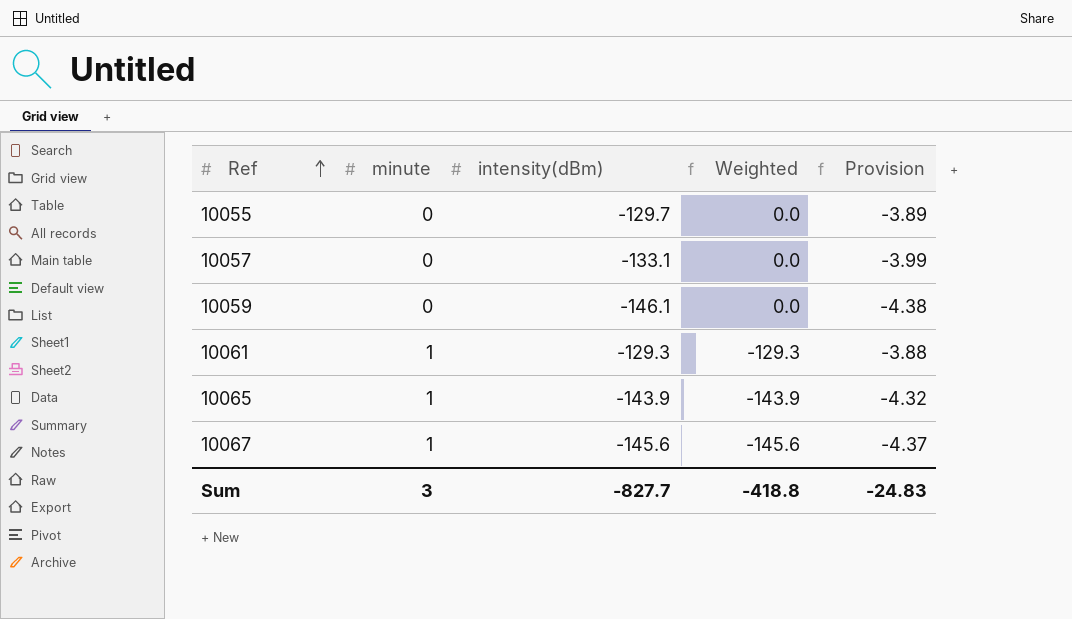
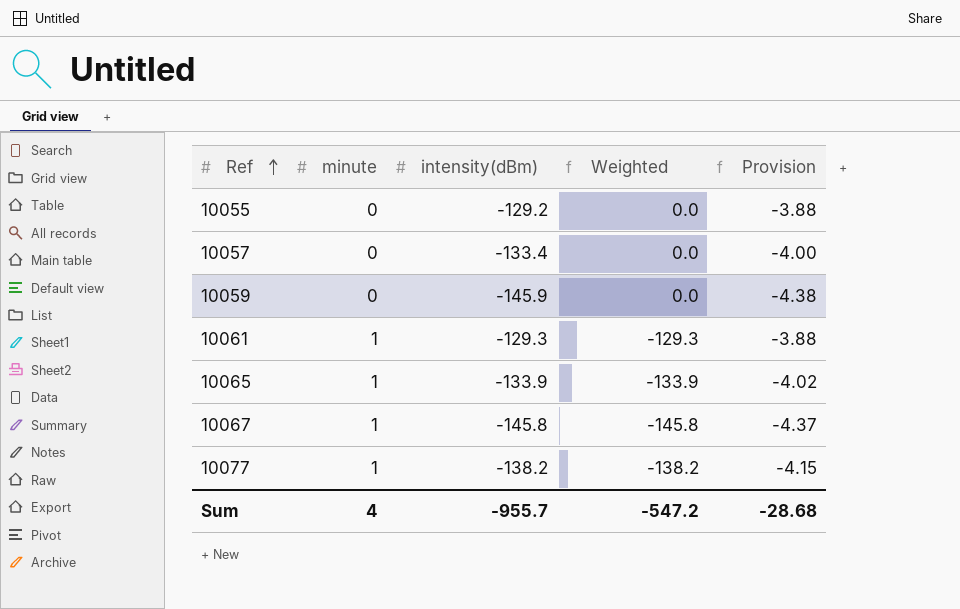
10055 | intensity(dBm): -129.7 -> -129.2
10055 | Provision: -3.89 -> -3.88
10057 | intensity(dBm): -133.1 -> -133.4
10057 | Provision: -3.99 -> -4.00
10059 | intensity(dBm): -146.1 -> -145.9
10065 | intensity(dBm): -143.9 -> -133.9
10065 | Weighted: -143.9 -> -133.9
10065 | Provision: -4.32 -> -4.02
10067 | intensity(dBm): -145.6 -> -145.8
10067 | Weighted: -145.6 -> -145.8
row 10077: none -> 1 | -138.2 | -138.2 | -4.15
Sum | minute: 3 -> 4
Sum | intensity(dBm): -827.7 -> -955.7
Sum | Weighted: -418.8 -> -547.2
Sum | Provision: -24.83 -> -28.68

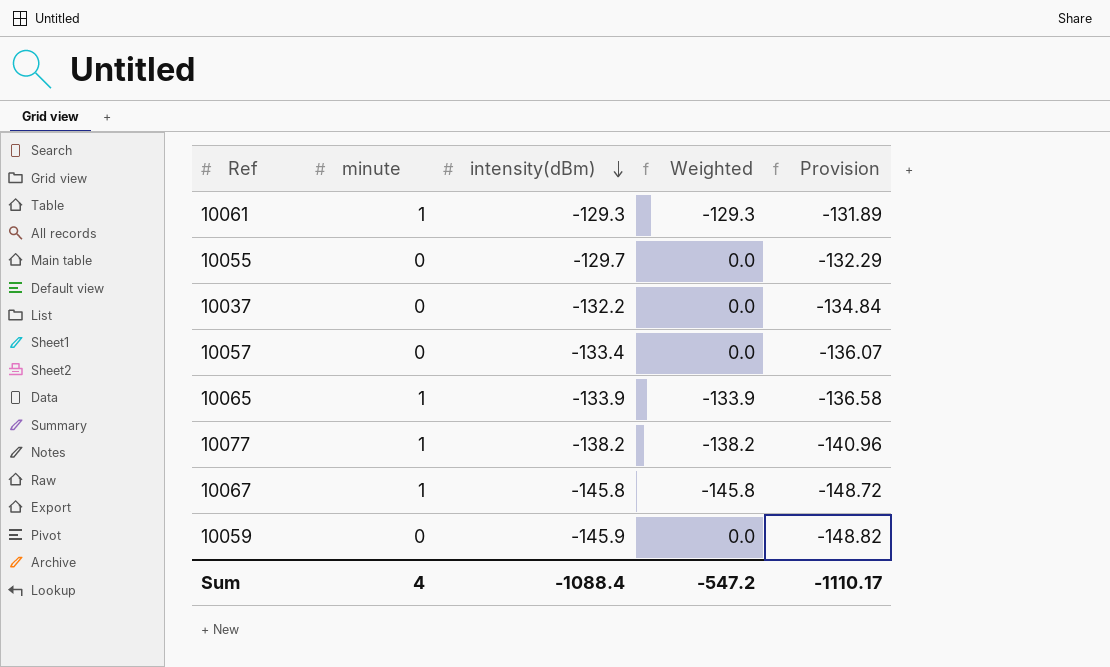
row order: Ref ascending -> intensity(dBm) descending
column Provision | formula: [intensity(dBm)] * 0.03 -> [intensity(dBm)] * 1.02
10055 | intensity(dBm): -129.2 -> -129.7
row 10037: none -> 0 | -132.2 | 0.0 | -134.84
Sum | intensity(dBm): -955.7 -> -1088.4
Sum | Provision: -28.68 -> -1110.17

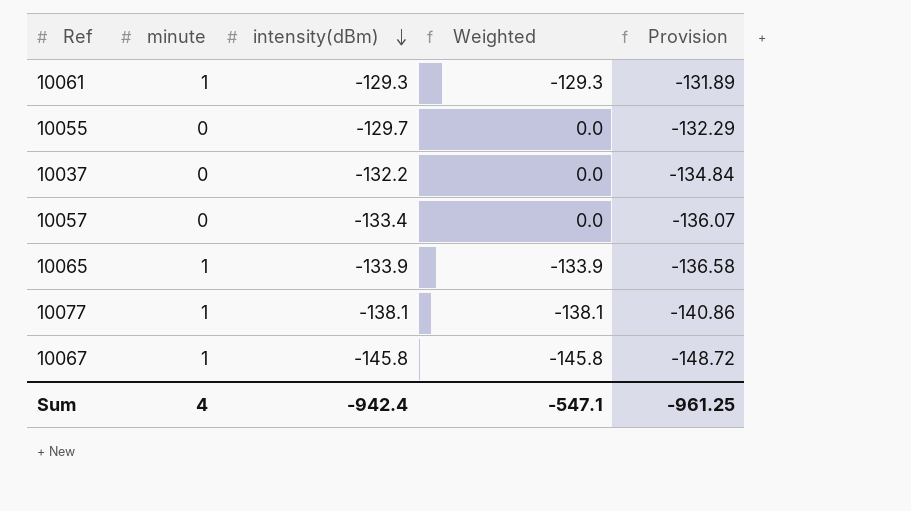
row 10059: 0 | -145.9 | 0.0 | -148.82 -> none
10077 | intensity(dBm): -138.2 -> -138.1
10077 | Weighted: -138.2 -> -138.1
10077 | Provision: -140.96 -> -140.86
Sum | intensity(dBm): -1088.4 -> -942.4
Sum | Weighted: -547.2 -> -547.1
Sum | Provision: -1110.17 -> -961.25

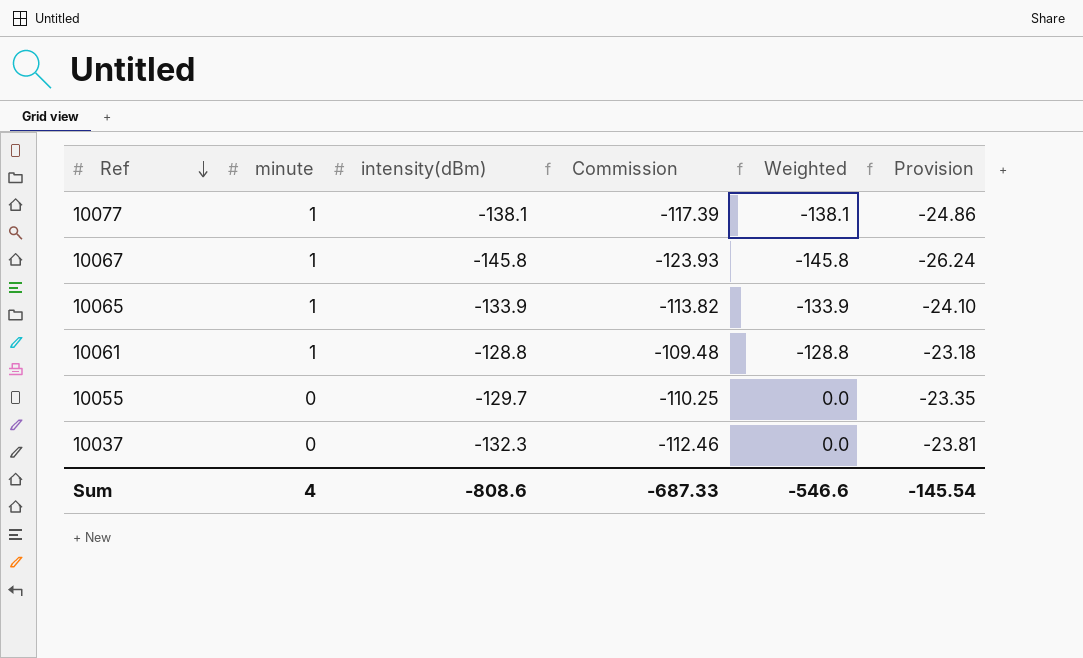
row order: intensity(dBm) descending -> Ref descending
column Commission | formula: none -> [intensity(dBm)] * 0.85
column Provision | formula: [intensity(dBm)] * 1.02 -> [intensity(dBm)] * 0.18
row 10057: 0 | -133.4 | 0.0 | -136.07 -> none
10061 | intensity(dBm): -129.3 -> -128.8
10061 | Weighted: -129.3 -> -128.8
10037 | intensity(dBm): -132.2 -> -132.3
Sum | intensity(dBm): -942.4 -> -808.6
Sum | Weighted: -547.1 -> -546.6
Sum | Provision: -961.25 -> -145.54

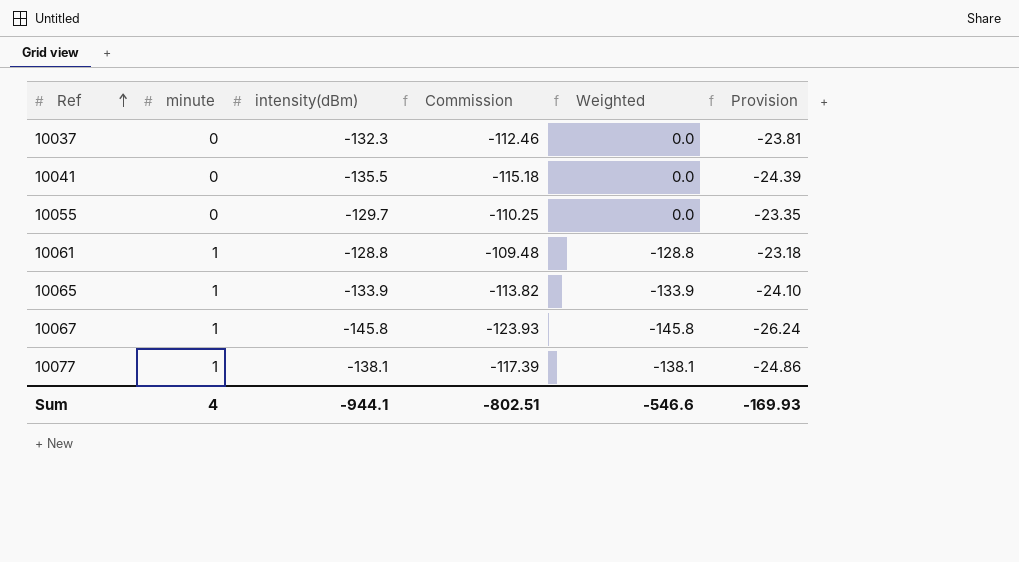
row order: Ref descending -> Ref ascending
row 10041: none -> 0 | -135.5 | -115.18 | 0.0 | -24.39
Sum | intensity(dBm): -808.6 -> -944.1
Sum | Commission: -687.33 -> -802.51
Sum | Provision: -145.54 -> -169.93

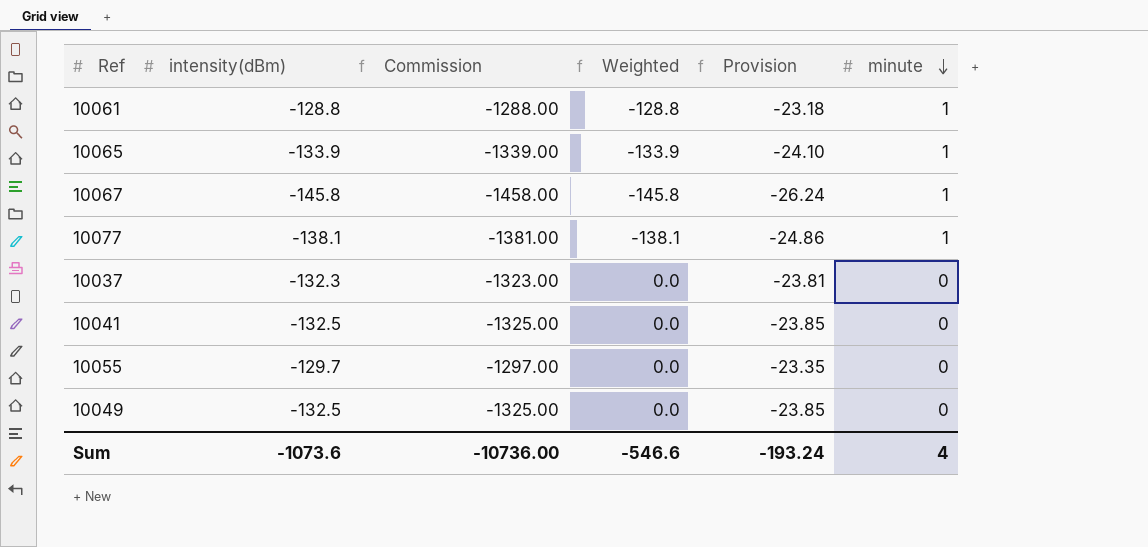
row order: Ref ascending -> minute descending
column Commission | formula: [intensity(dBm)] * 0.85 -> [intensity(dBm)] * 10
column minute | position: 2 -> 6
10041 | intensity(dBm): -135.5 -> -132.5
10041 | Provision: -24.39 -> -23.85
row 10049: none -> -132.5 | -1325.00 | 0.0 | -23.85 | 0
Sum | intensity(dBm): -944.1 -> -1073.6
Sum | Commission: -802.51 -> -10736.00
Sum | Provision: -169.93 -> -193.24

